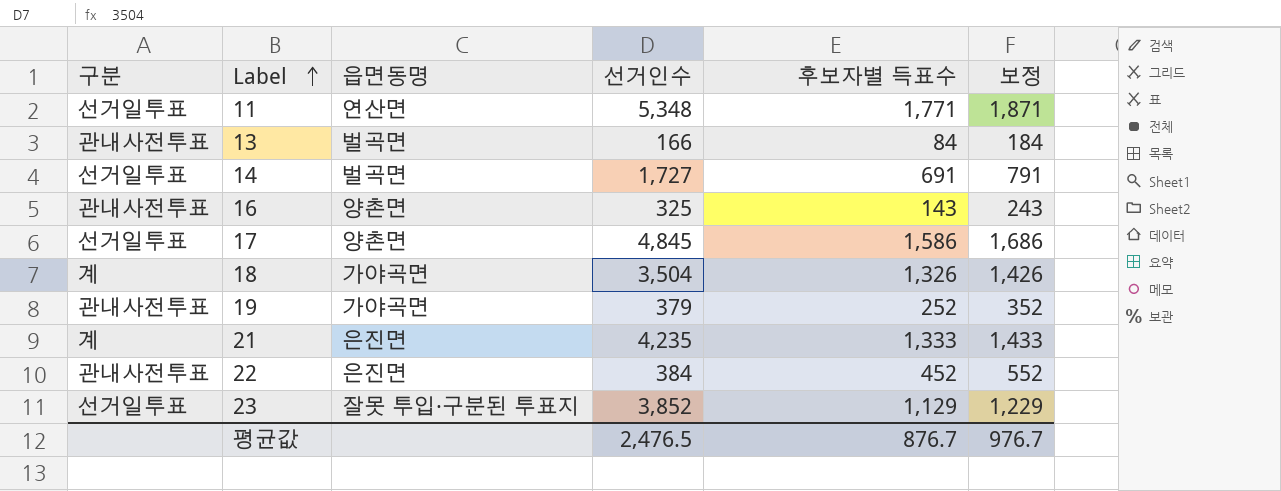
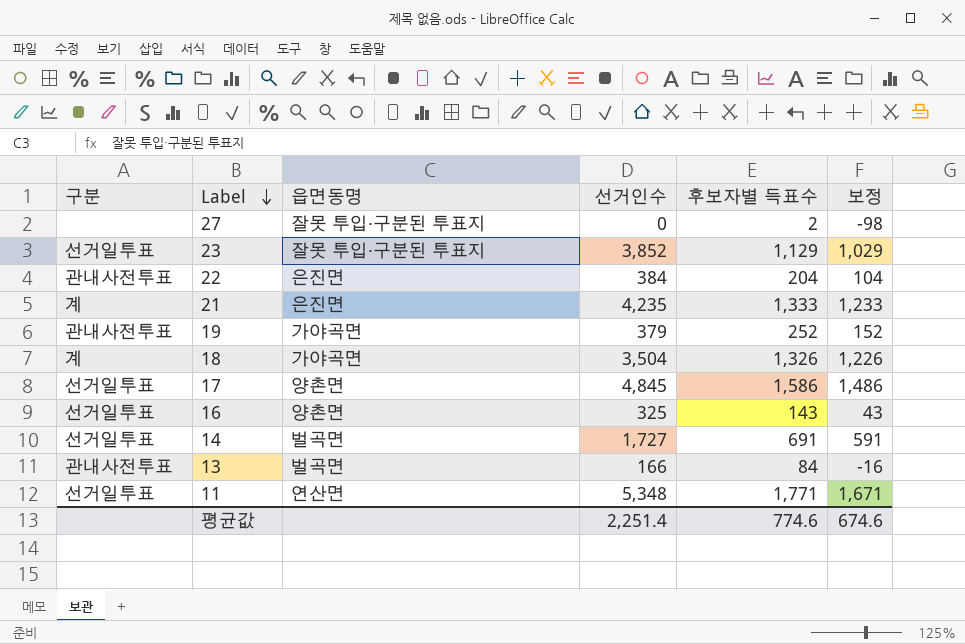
row order: Label ascending -> Label descending
column 보정 | formula: [후보자별 득표수] + 100 -> [후보자별 득표수] - 100
row 27: none -> none | 잘못 투입·구분된 투표지 | 0 | 2 | -98
22 | 후보자별 득표수: 452 -> 204
16 | 구분: 관내사전투표 -> 선거일투표
평균값 | 선거인수: 2,476.5 -> 2,251.4
평균값 | 후보자별 득표수: 876.7 -> 774.6
평균값 | 보정: 976.7 -> 674.6

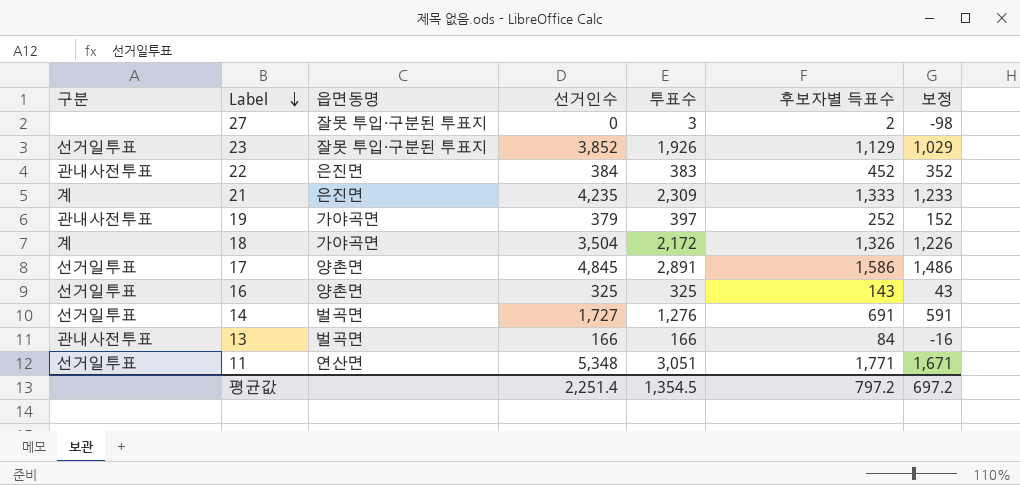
column 투표수 | position: none -> 5
22 | 후보자별 득표수: 204 -> 452
22 | 보정: 104 -> 352
평균값 | 후보자별 득표수: 774.6 -> 797.2
평균값 | 보정: 674.6 -> 697.2

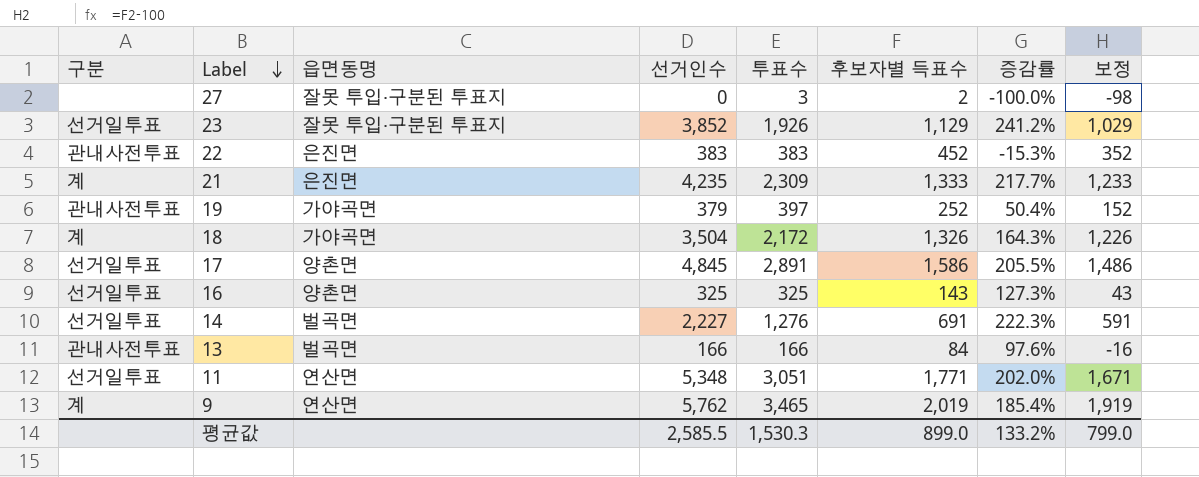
column 증감률 | formula: none -> ([선거인수] - [후보자별 득표수]) / [후보자별 득표수]
22 | 선거인수: 384 -> 383
14 | 선거인수: 1,727 -> 2,227
row 9: none -> 계 | 연산면 | 5,762 | 3,465 | 2,019 | 185.4% | 1,919
평균값 | 선거인수: 2,251.4 -> 2,585.5
평균값 | 투표수: 1,354.5 -> 1,530.3
평균값 | 후보자별 득표수: 797.2 -> 899.0
평균값 | 보정: 697.2 -> 799.0

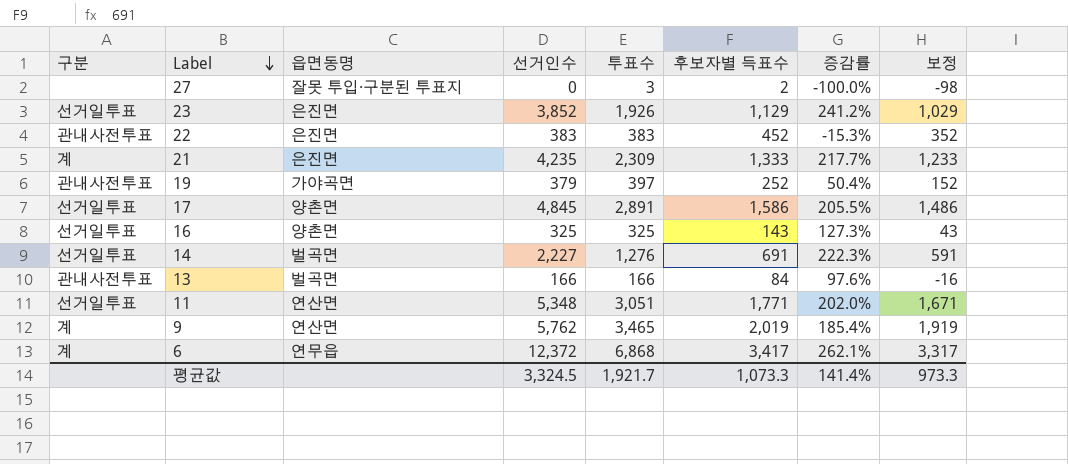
row 18: 계 | 가야곡면 | 3,504 | 2,172 | 1,326 | 164.3% | 1,226 -> none
23 | 읍면동명: 잘못 투입·구분된 투표지 -> 은진면
row 6: none -> 계 | 연무읍 | 12,372 | 6,868 | 3,417 | 262.1% | 3,317
평균값 | 선거인수: 2,585.5 -> 3,324.5
평균값 | 투표수: 1,530.3 -> 1,921.7
평균값 | 후보자별 득표수: 899.0 -> 1,073.3
평균값 | 증감률: 133.2% -> 141.4%
평균값 | 보정: 799.0 -> 973.3

